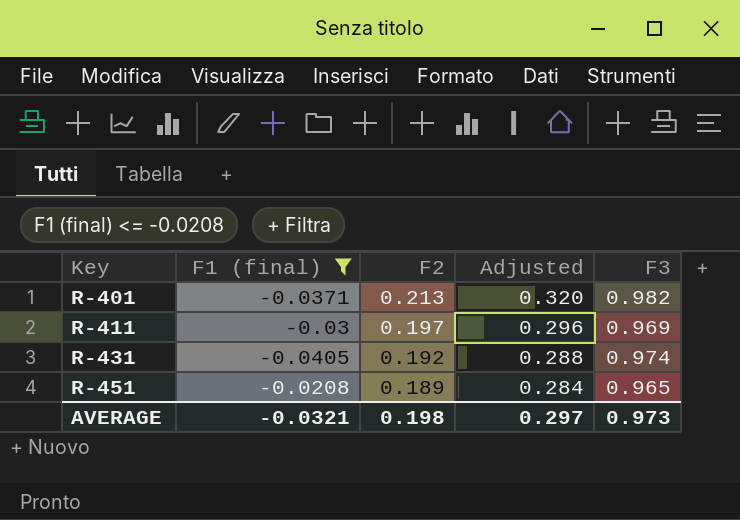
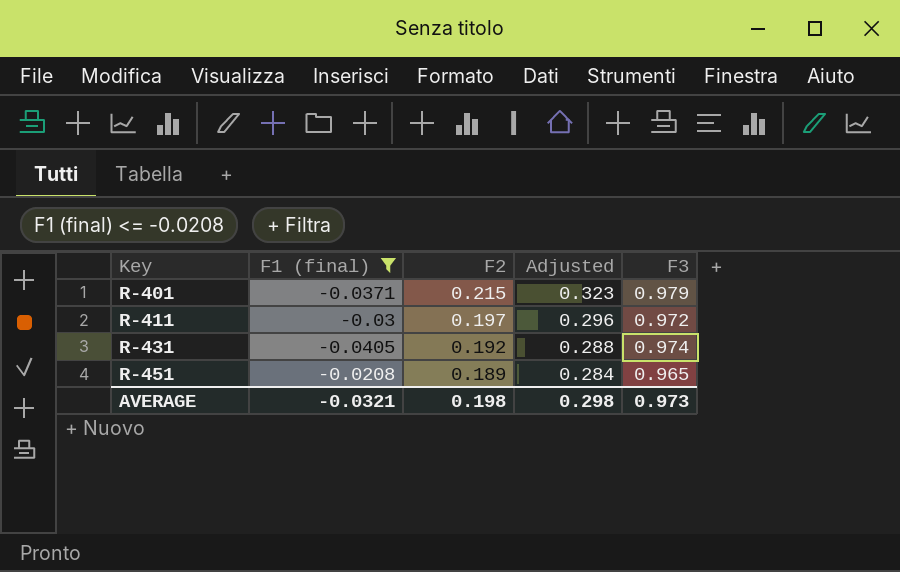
R-401 | F2: 0.213 -> 0.215
R-401 | Adjusted: 0.320 -> 0.323
R-401 | F3: 0.982 -> 0.979
R-411 | F3: 0.969 -> 0.972
AVERAGE | Adjusted: 0.297 -> 0.298

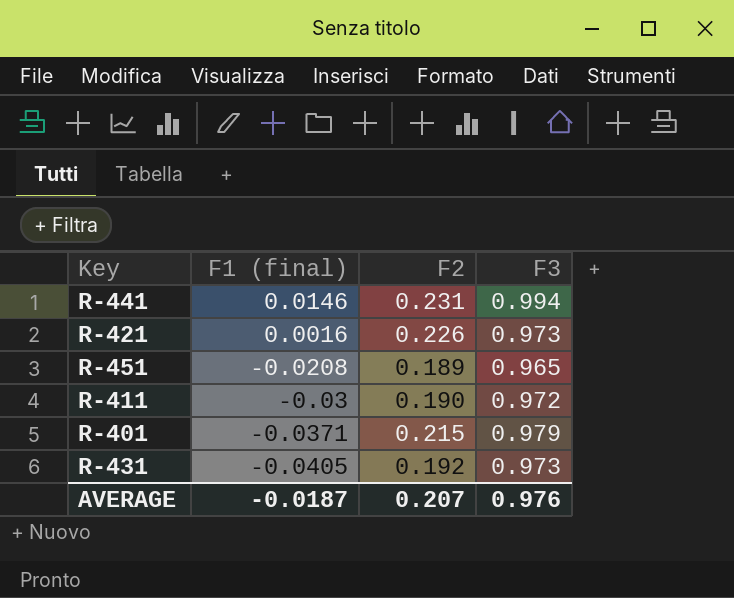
filter: F1 (final) <= -0.0208 -> none
row order: Key ascending -> F1 (final) descending
column Adjusted | formula: [F2] * 1.5 -> none
R-411 | F2: 0.197 -> 0.190
R-431 | F3: 0.974 -> 0.973
AVERAGE | F1 (final): -0.0321 -> -0.0187
AVERAGE | F2: 0.198 -> 0.207
AVERAGE | F3: 0.973 -> 0.976

